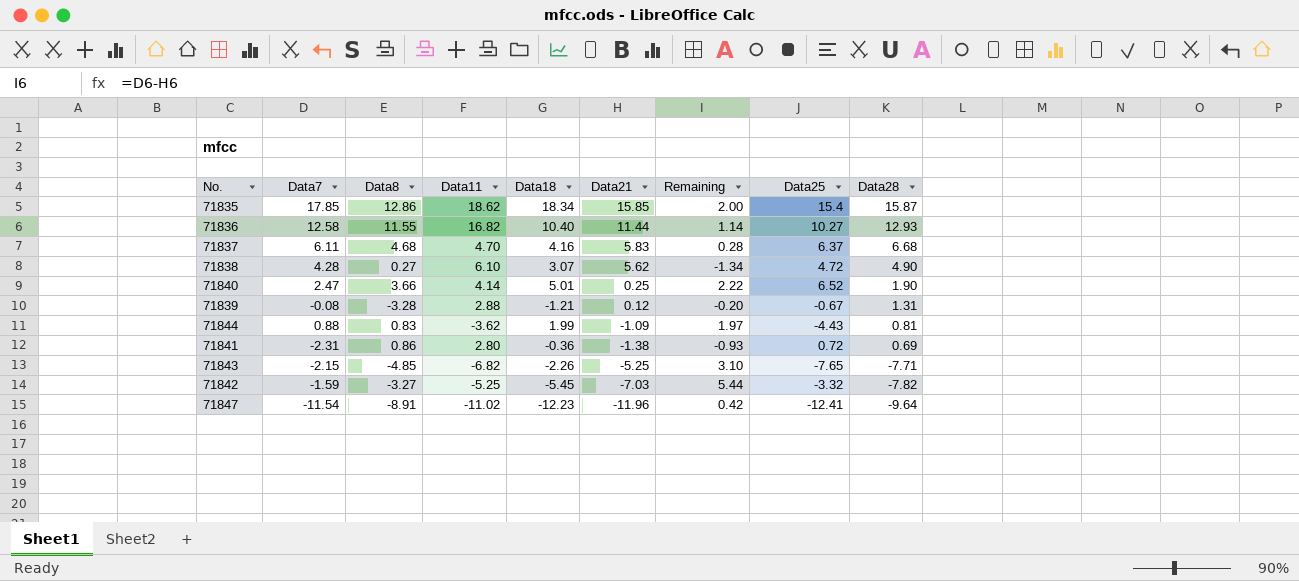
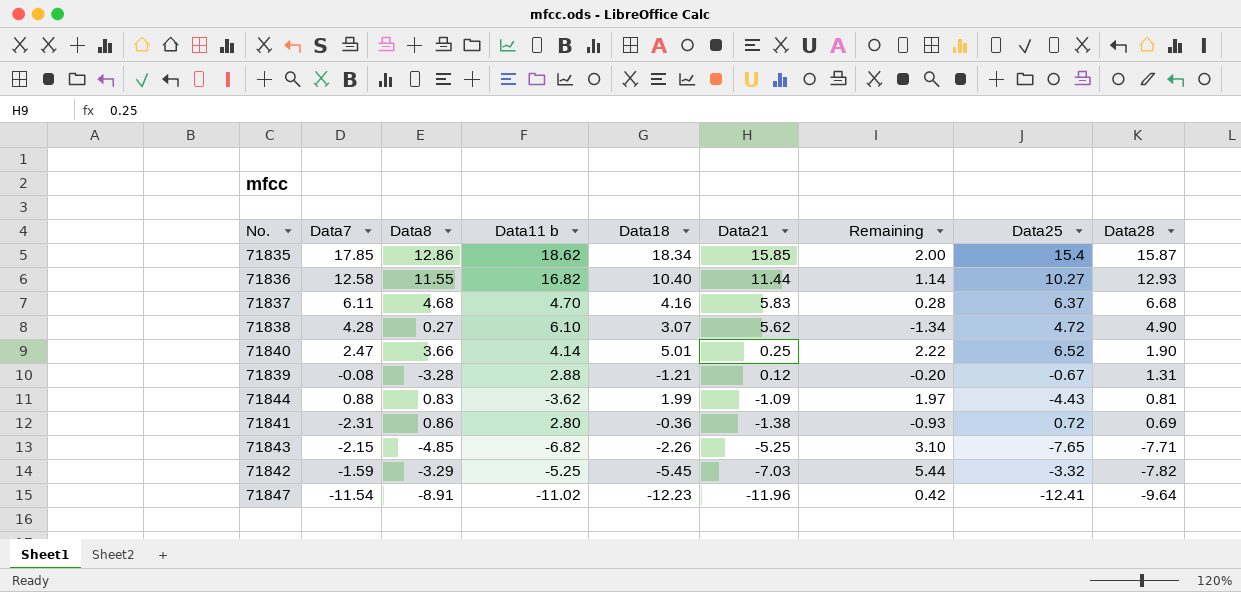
column name: Data11 -> Data11 b
71842 | Data8: -3.27 -> -3.29

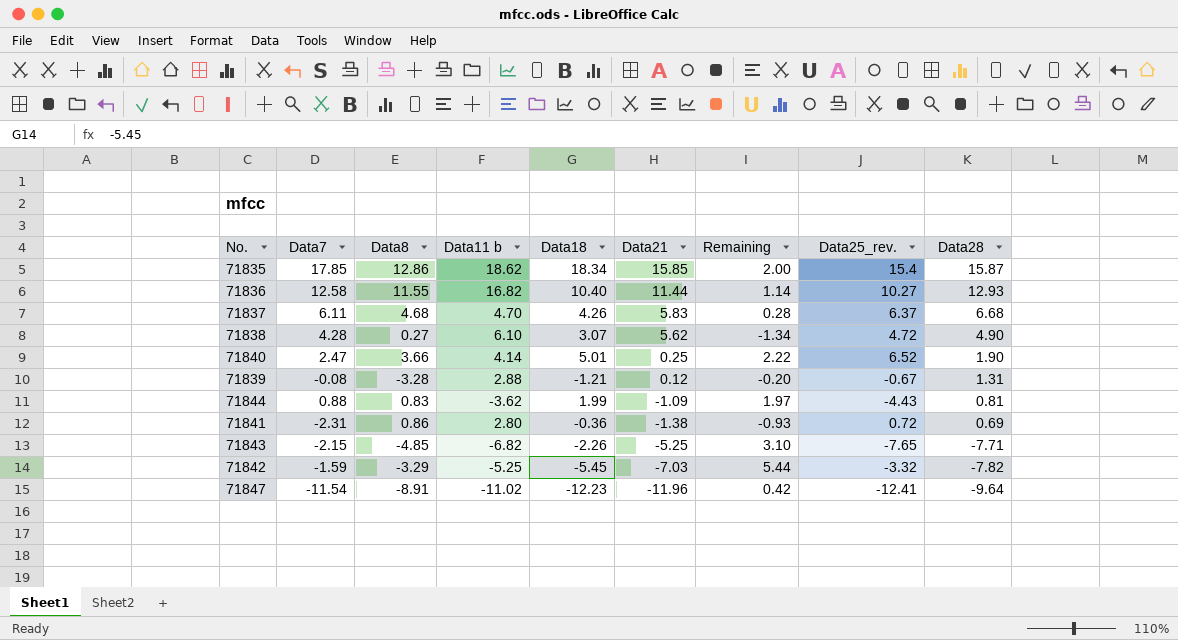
column name: Data25 -> Data25_rev.
71837 | Data18: 4.16 -> 4.26

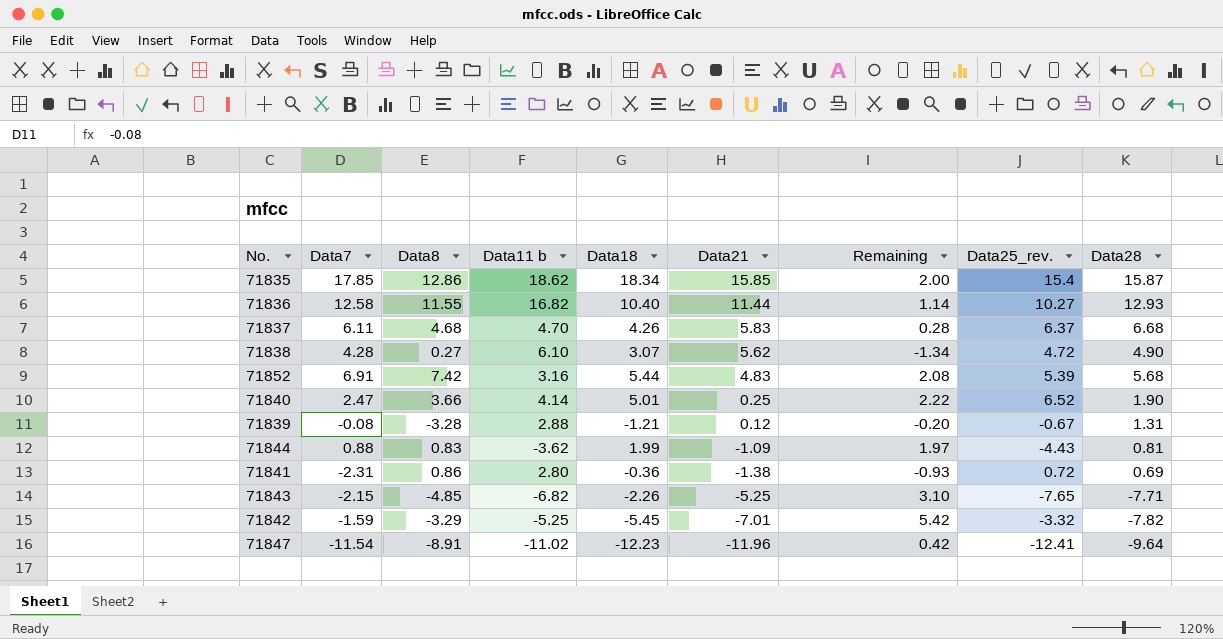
row 71852: none -> 6.91 | 7.42 | 3.16 | 5.44 | 4.83 | 2.08 | 5.39 | 5.68
71842 | Data21: -7.03 -> -7.01
71842 | Remaining: 5.44 -> 5.42

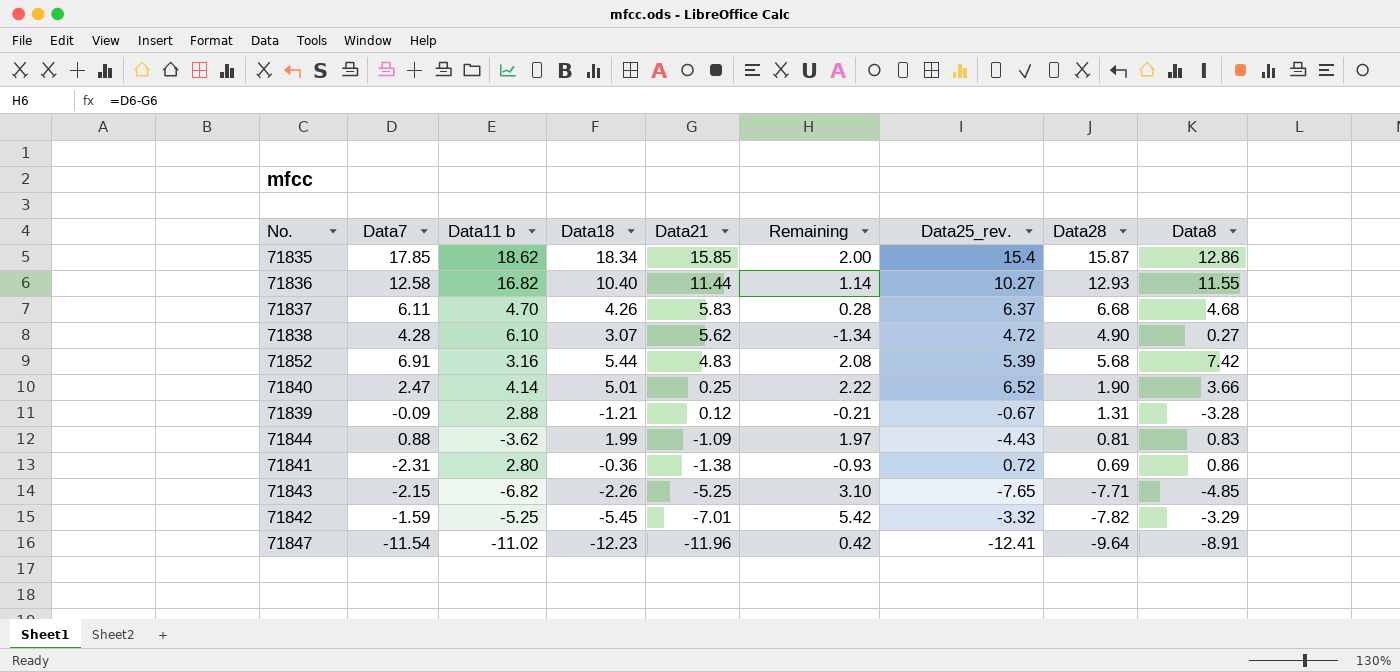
column Data8 | position: 3 -> 9
71839 | Data7: -0.08 -> -0.09
71839 | Remaining: -0.20 -> -0.21

